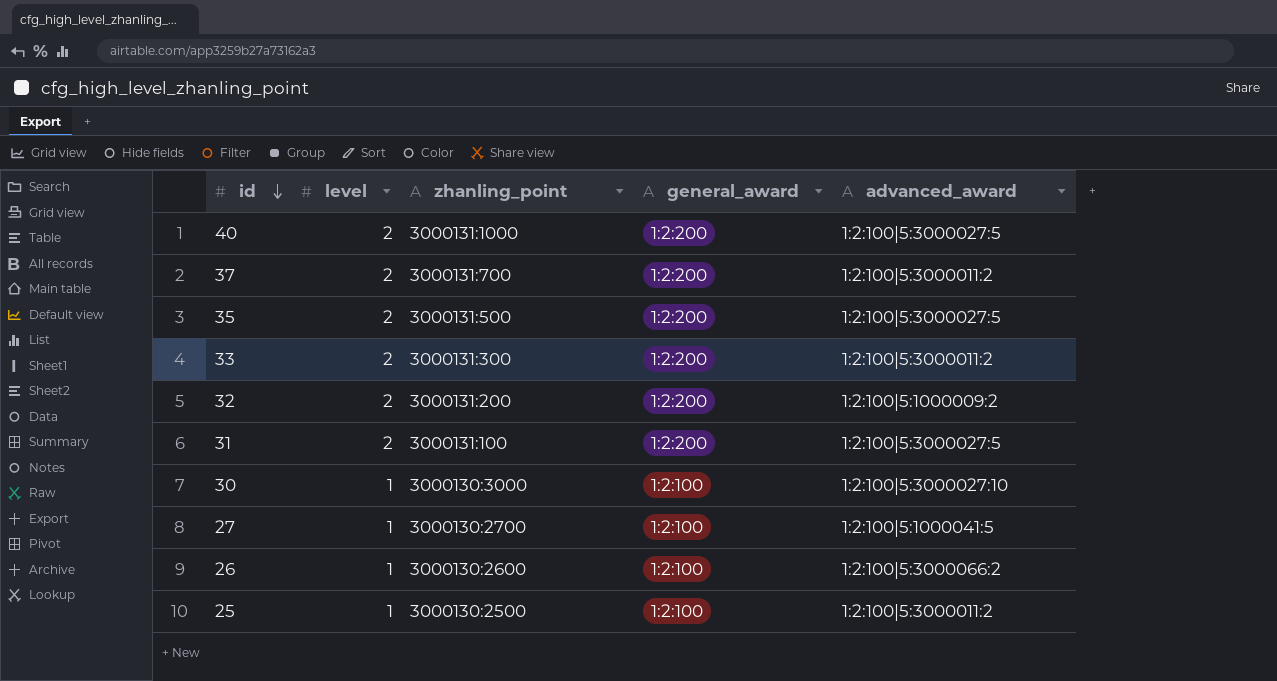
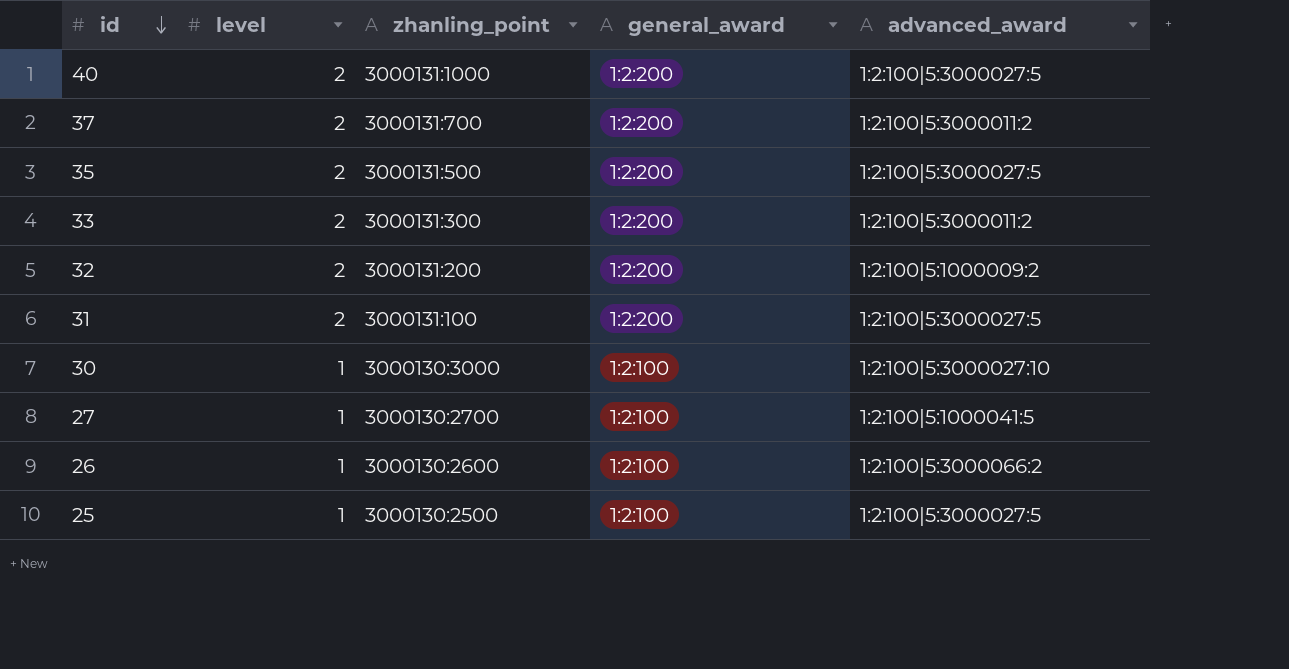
25 | advanced_award: 1:2:100|5:3000011:2 -> 1:2:100|5:3000027:5

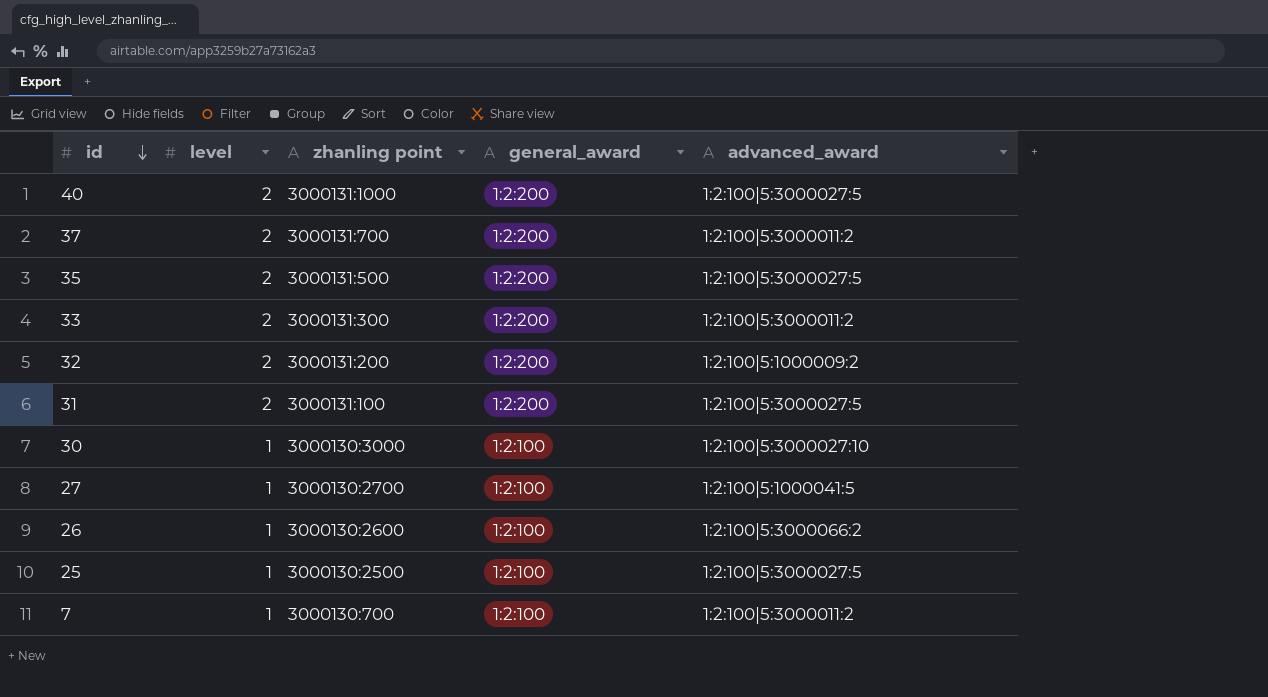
column name: zhanling_point -> zhanling point
row 7: none -> 1 | 3000130:700 | 1:2:100 | 1:2:100|5:3000011:2

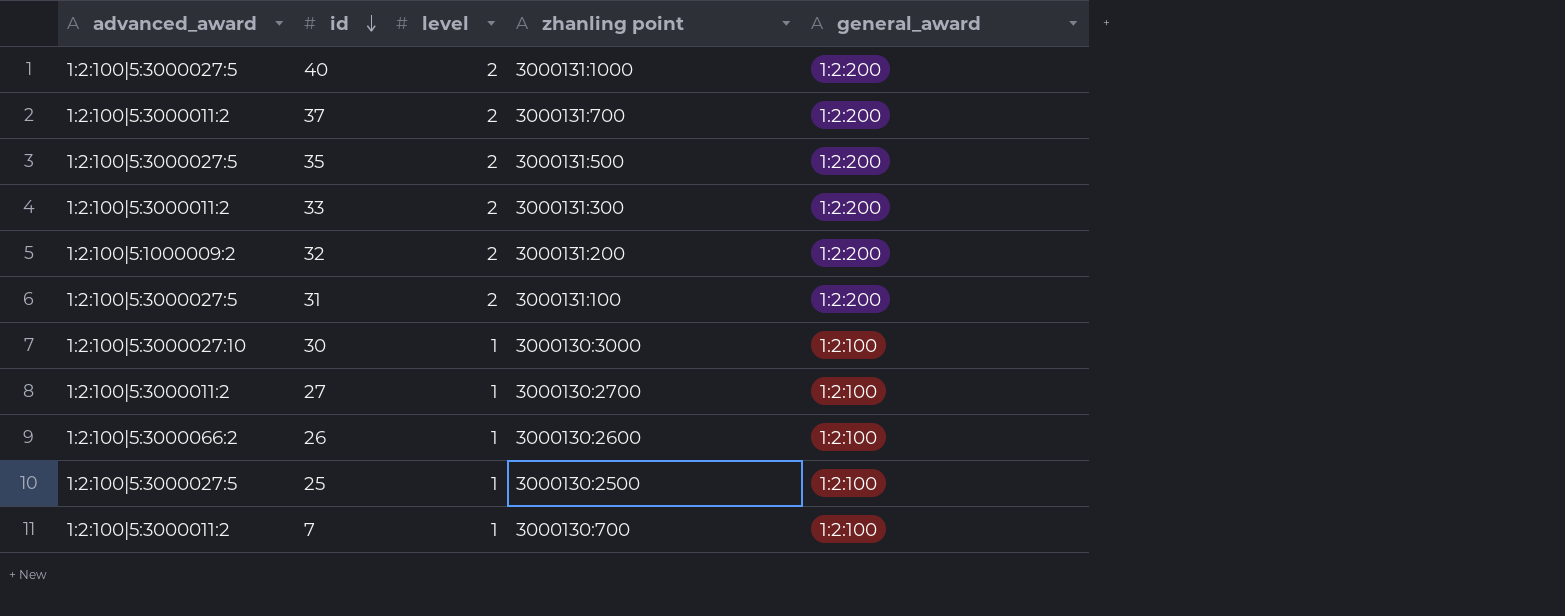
column advanced_award | position: 5 -> 1
27 | advanced_award: 1:2:100|5:1000041:5 -> 1:2:100|5:3000011:2

